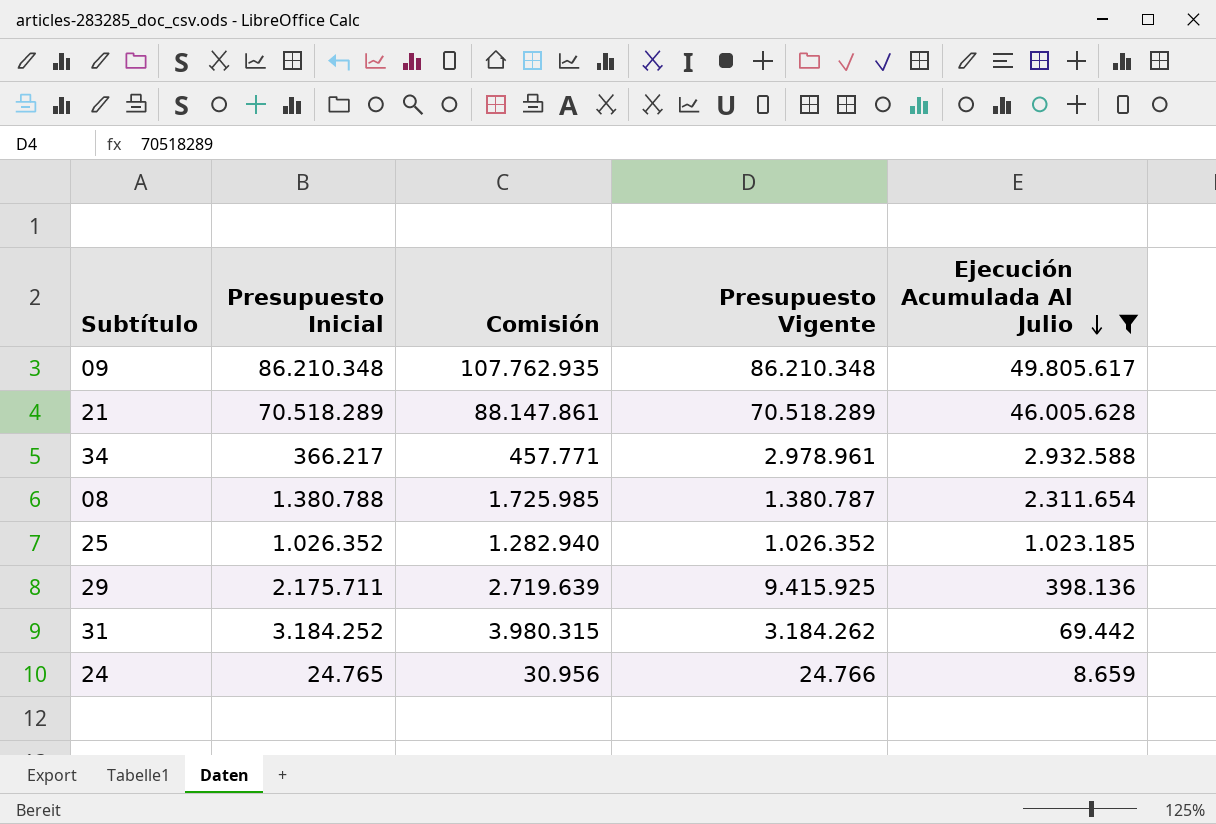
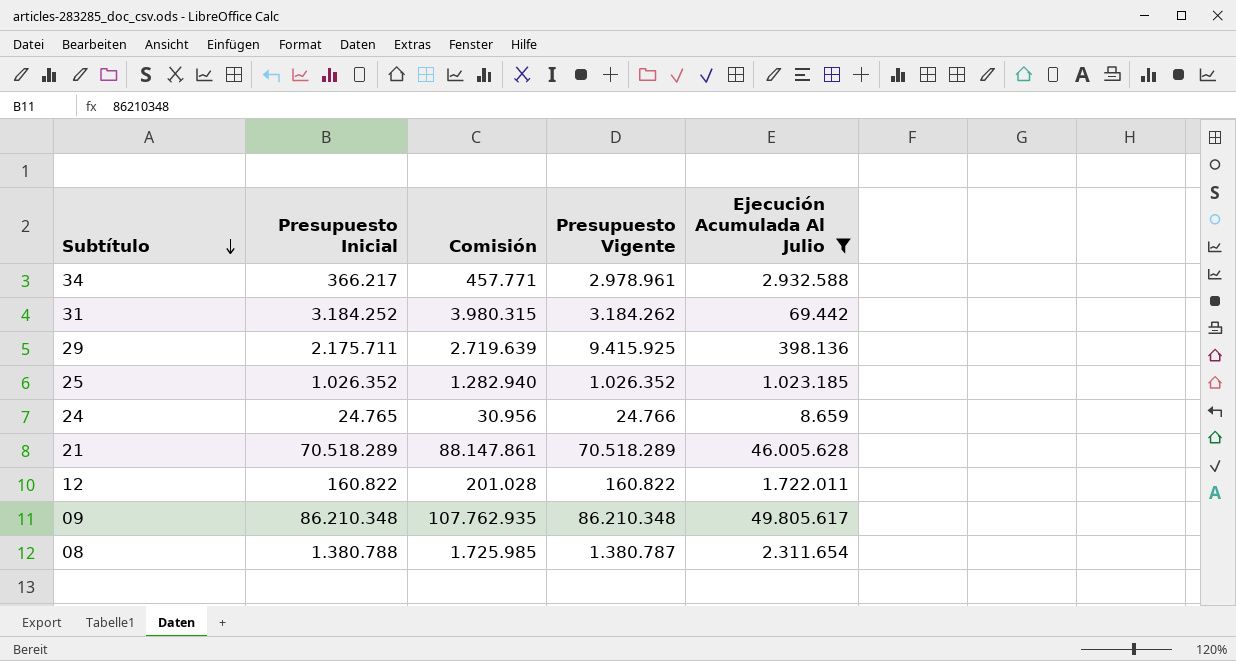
row order: Ejecución Acumulada Al Julio descending -> Subtítulo descending
row 12: none -> 160.822 | 201.028 | 160.822 | 1.722.011

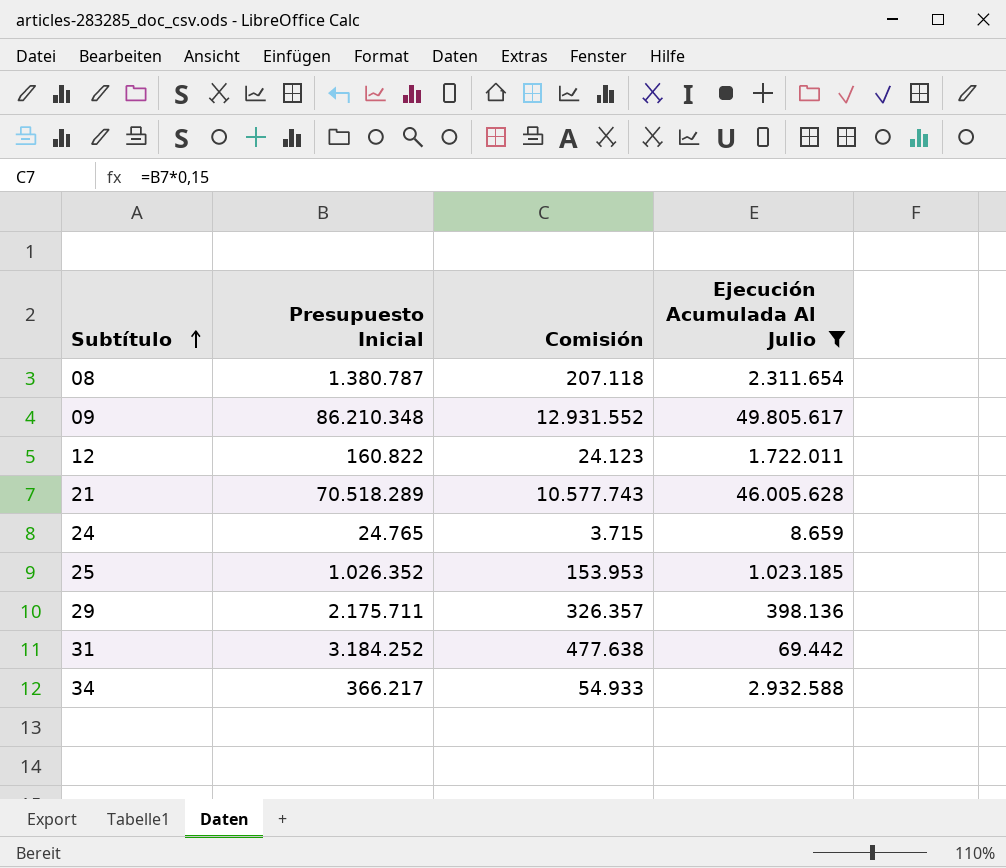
row order: Subtítulo descending -> Subtítulo ascending
column Presupuesto Vigente | position: 4 -> none
column Comisión | formula: [Presupuesto Inicial] * 1,25 -> [Presupuesto Inicial] * 0,15
08 | Presupuesto Inicial: 1.380.788 -> 1.380.787

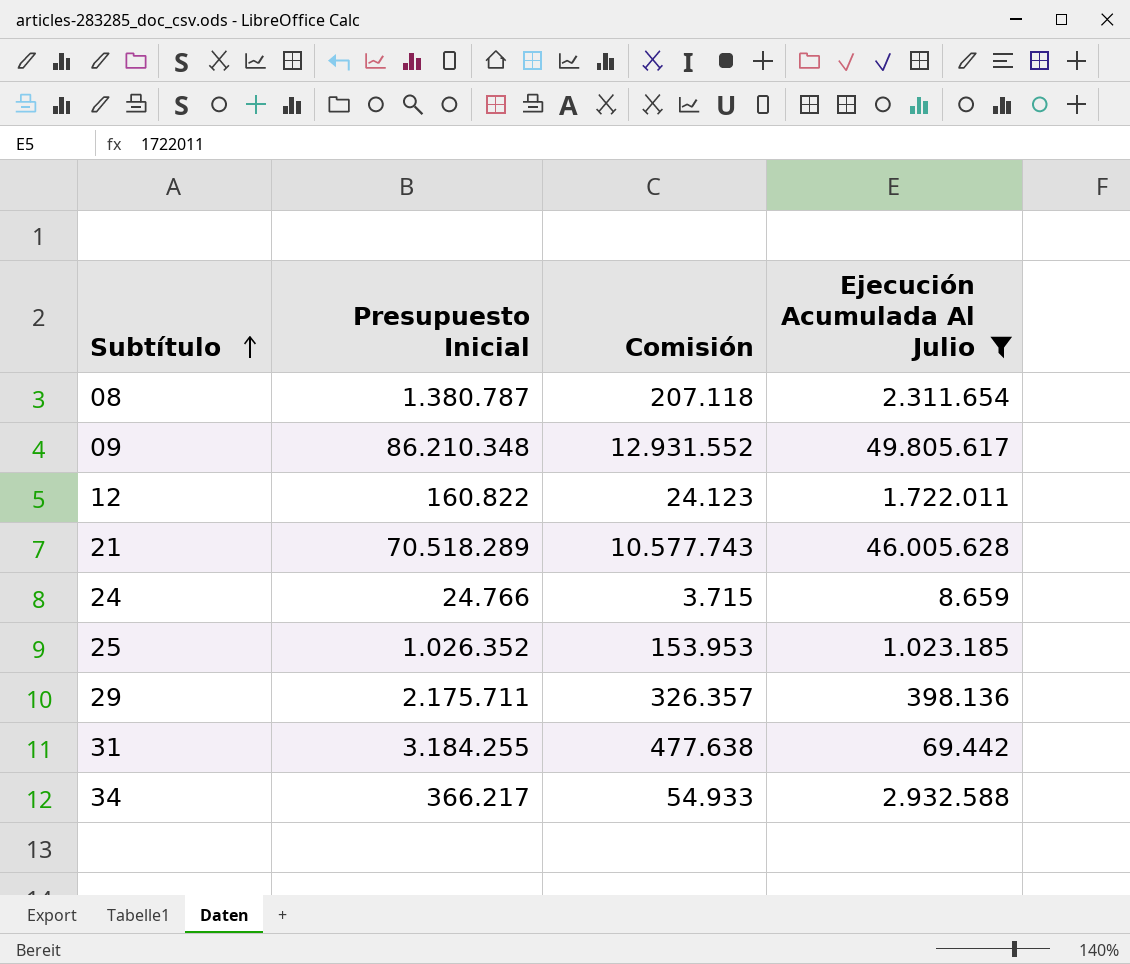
24 | Presupuesto Inicial: 24.765 -> 24.766
31 | Presupuesto Inicial: 3.184.252 -> 3.184.255

